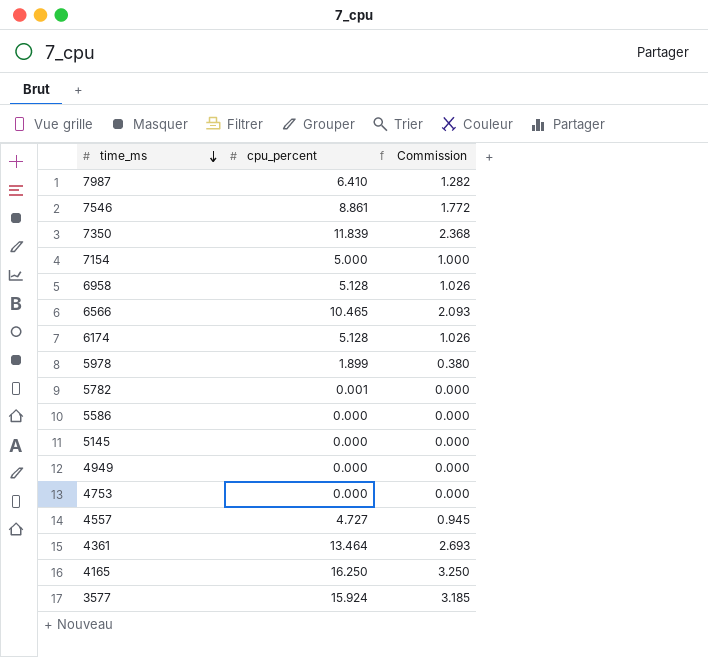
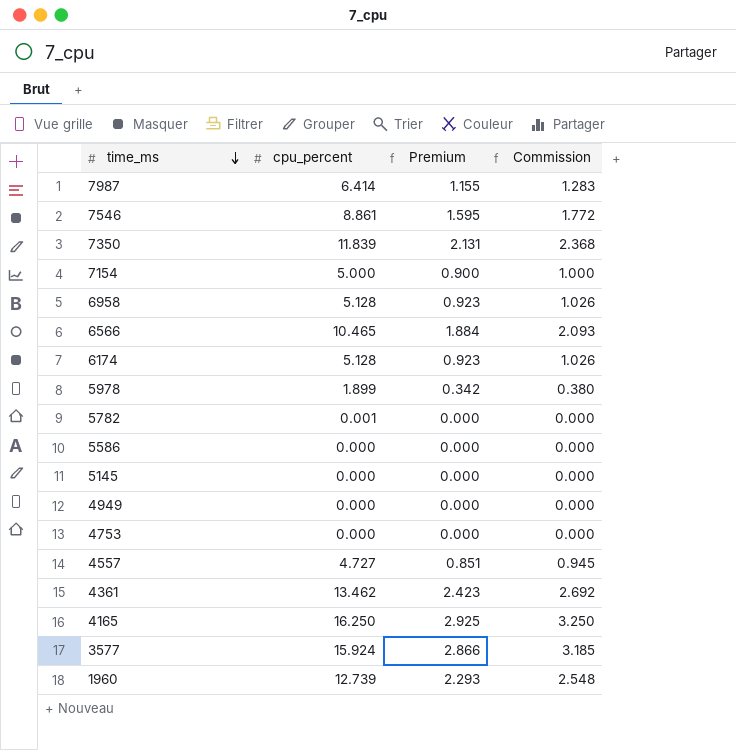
column Premium | formula: none -> [cpu_percent] * 0.18
7987 | cpu_percent: 6.410 -> 6.414
7987 | Commission: 1.282 -> 1.283
4361 | cpu_percent: 13.464 -> 13.462
4361 | Commission: 2.693 -> 2.692
row 1960: none -> 12.739 | 2.293 | 2.548

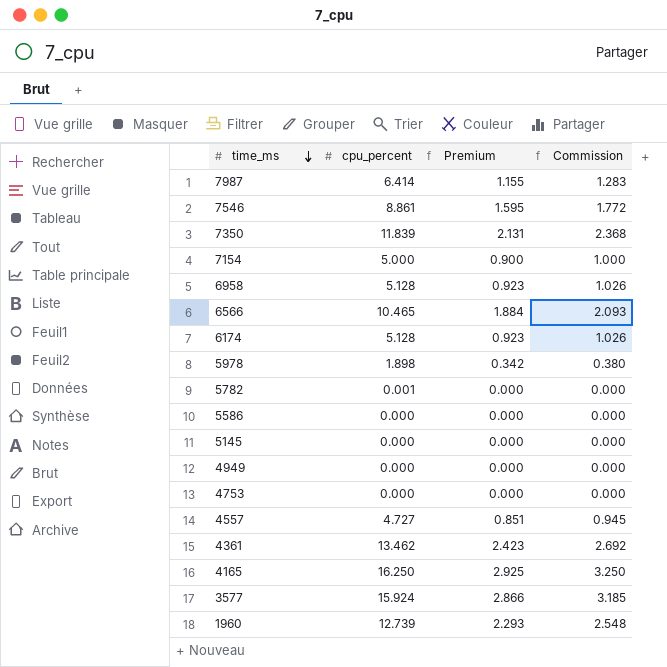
5978 | cpu_percent: 1.899 -> 1.898

